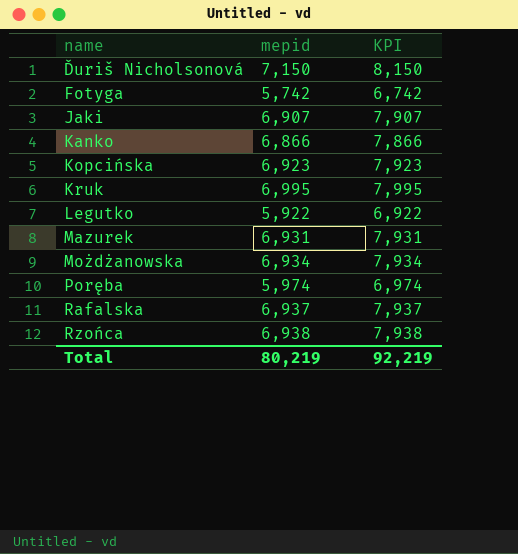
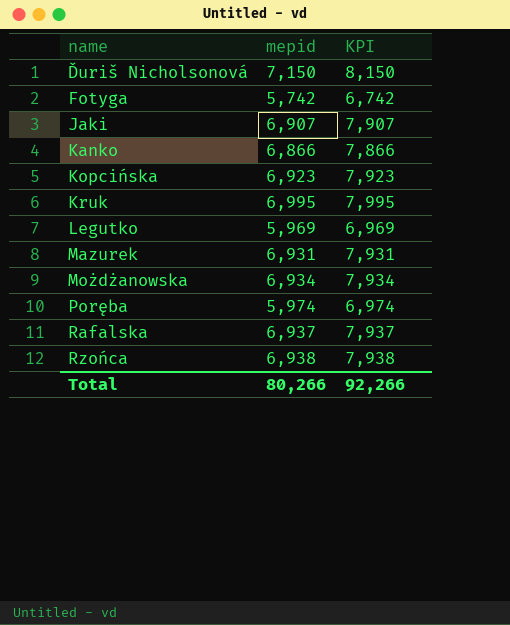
Legutko | mepid: 5,922 -> 5,969
Legutko | KPI: 6,922 -> 6,969
Total | mepid: 80,219 -> 80,266
Total | KPI: 92,219 -> 92,266

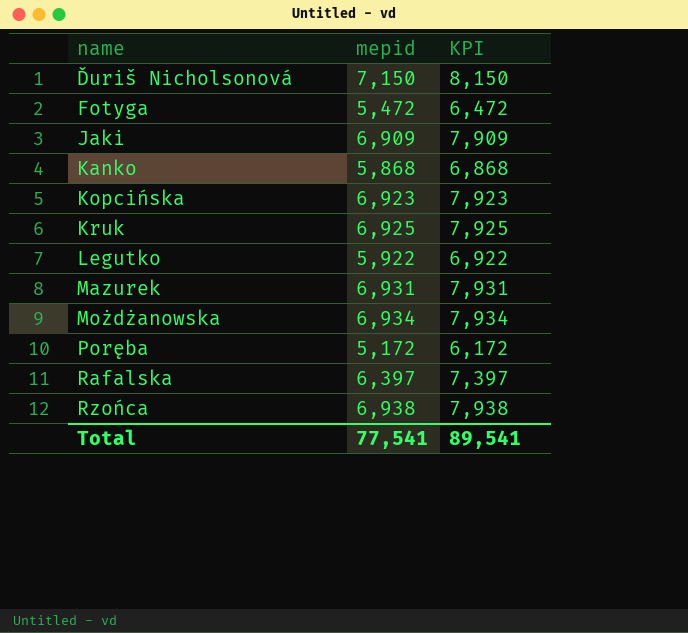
Fotyga | mepid: 5,742 -> 5,472
Fotyga | KPI: 6,742 -> 6,472
Jaki | mepid: 6,907 -> 6,909
Jaki | KPI: 7,907 -> 7,909
Kanko | mepid: 6,866 -> 5,868
Kanko | KPI: 7,866 -> 6,868
Kruk | mepid: 6,995 -> 6,925
Kruk | KPI: 7,995 -> 7,925
Legutko | mepid: 5,969 -> 5,922
Legutko | KPI: 6,969 -> 6,922
Poręba | mepid: 5,974 -> 5,172
Poręba | KPI: 6,974 -> 6,172
Rafalska | mepid: 6,937 -> 6,397
Rafalska | KPI: 7,937 -> 7,397
Total | mepid: 80,266 -> 77,541
Total | KPI: 92,266 -> 89,541

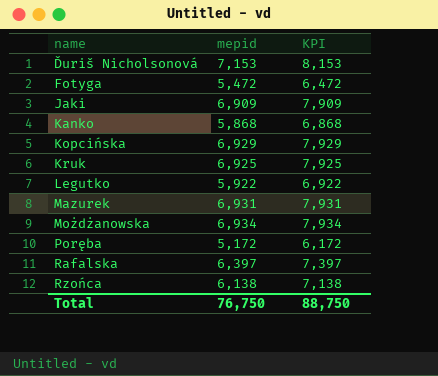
Ďuriš Nicholsonová | mepid: 7,150 -> 7,153
Ďuriš Nicholsonová | KPI: 8,150 -> 8,153
Kopcińska | mepid: 6,923 -> 6,929
Kopcińska | KPI: 7,923 -> 7,929
Rzońca | mepid: 6,938 -> 6,138
Rzońca | KPI: 7,938 -> 7,138
Total | mepid: 77,541 -> 76,750
Total | KPI: 89,541 -> 88,750

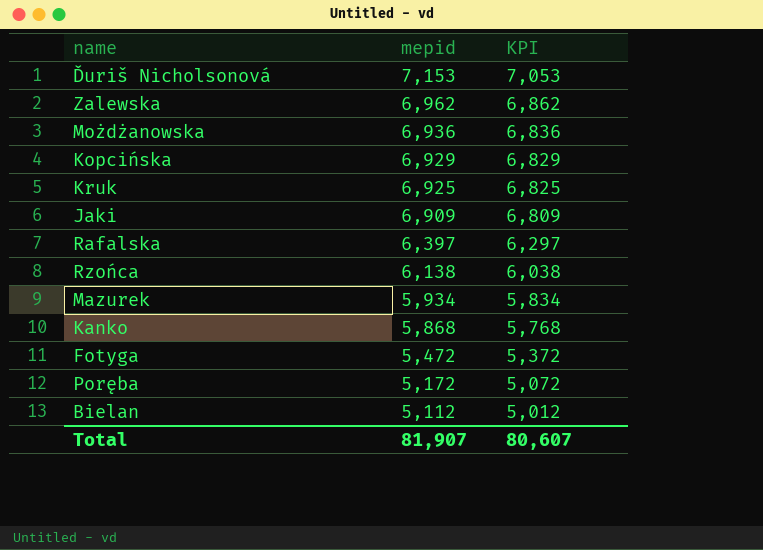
row order: name ascending -> mepid descending
column KPI | formula: [mepid] + 1000 -> [mepid] - 100
row Legutko: 5,922 | 6,922 -> none
row Zalewska: none -> 6,962 | 6,862
Możdżanowska | mepid: 6,934 -> 6,936
Mazurek | mepid: 6,931 -> 5,934
row Bielan: none -> 5,112 | 5,012
Total | mepid: 76,750 -> 81,907
Total | KPI: 88,750 -> 80,607

